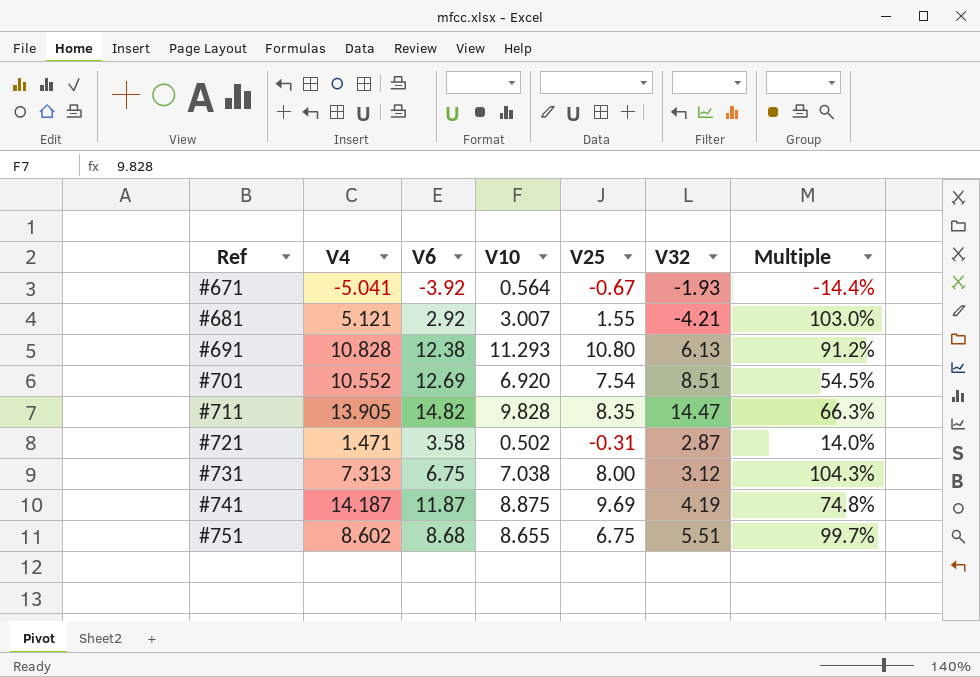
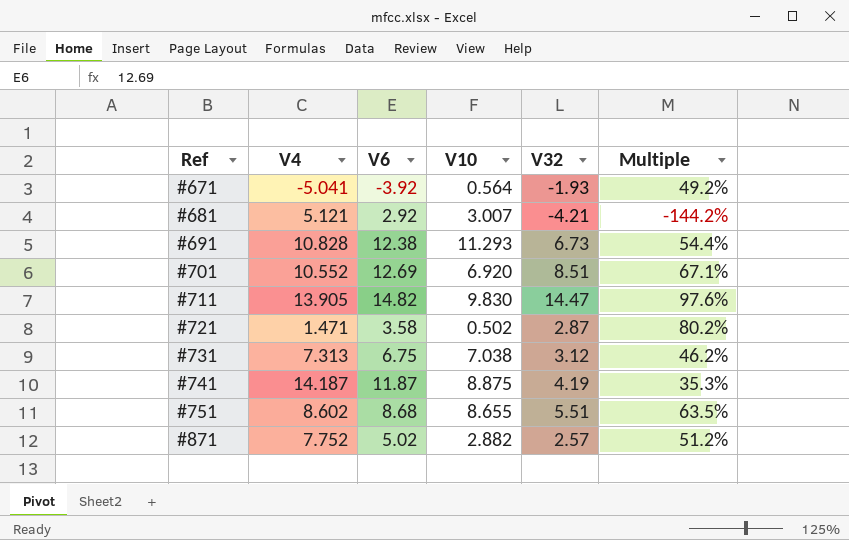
column V25 | position: 5 -> none
column Multiple | formula: [V10] / [V6] -> [V32] / [V6]
#691 | V32: 6.13 -> 6.73
#711 | V10: 9.828 -> 9.830
row #871: none -> 7.752 | 5.02 | 2.882 | 2.57 | 51.2%

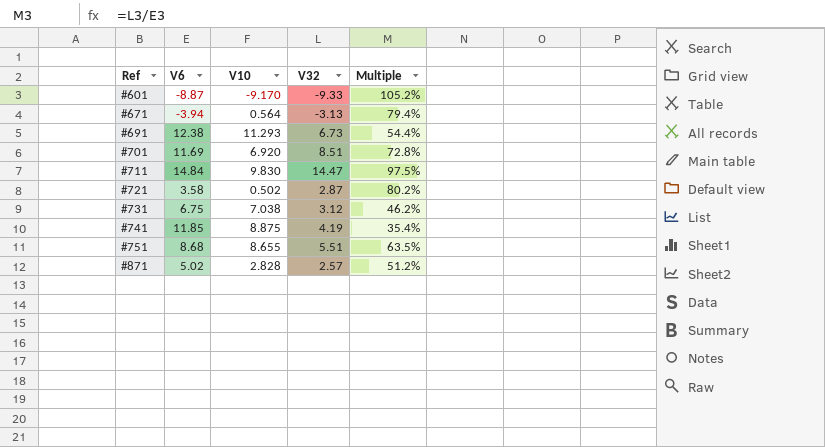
column V4 | position: 2 -> none
row #681: 5.121 | 2.92 | 3.007 | -4.21 | -144.2% -> none
row #601: none -> -8.87 | -9.170 | -9.33 | 105.2%
#671 | V6: -3.92 -> -3.94
#671 | V32: -1.93 -> -3.13
#671 | Multiple: 49.2% -> 79.4%
#701 | V6: 12.69 -> 11.69
#701 | Multiple: 67.1% -> 72.8%
#711 | V6: 14.82 -> 14.84
#711 | Multiple: 97.6% -> 97.5%
#741 | V6: 11.87 -> 11.85
#741 | Multiple: 35.3% -> 35.4%
#871 | V10: 2.882 -> 2.828

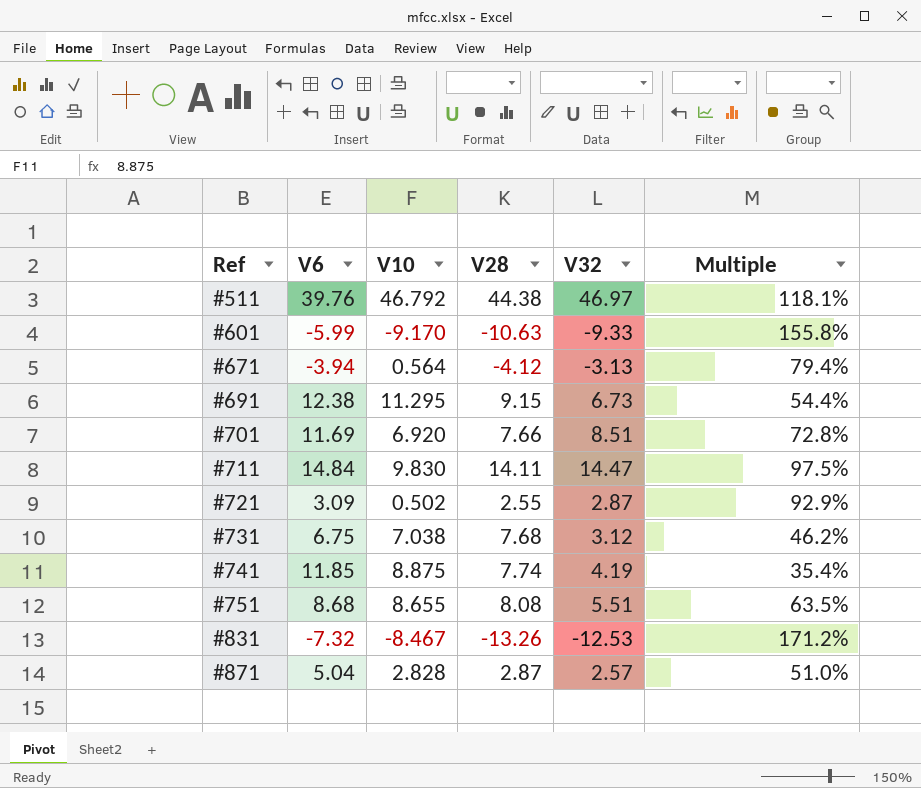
column V28 | position: none -> 4
row #511: none -> 39.76 | 46.792 | 44.38 | 46.97 | 118.1%
#601 | V6: -8.87 -> -5.99
#601 | Multiple: 105.2% -> 155.8%
#691 | V10: 11.293 -> 11.295
#721 | V6: 3.58 -> 3.09
#721 | Multiple: 80.2% -> 92.9%
row #831: none -> -7.32 | -8.467 | -13.26 | -12.53 | 171.2%
#871 | V6: 5.02 -> 5.04
#871 | Multiple: 51.2% -> 51.0%

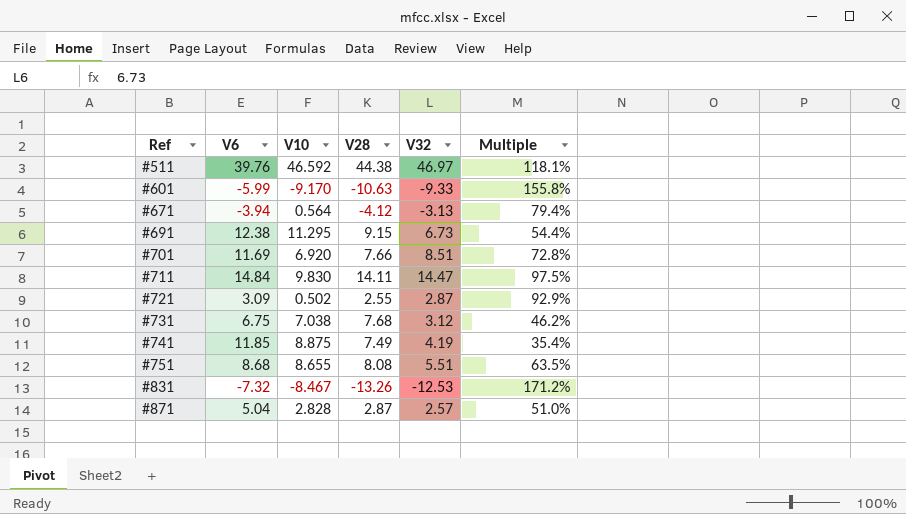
#511 | V10: 46.792 -> 46.592
#741 | V28: 7.74 -> 7.49

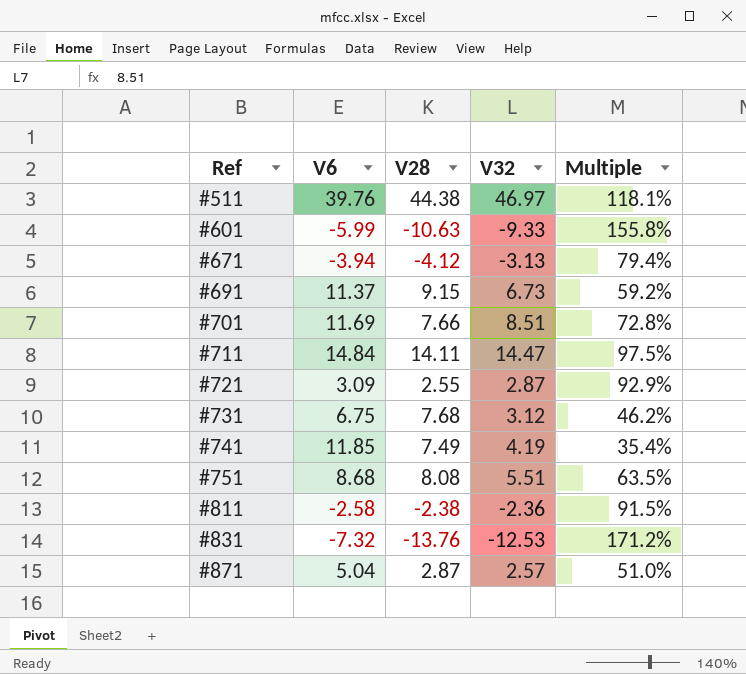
column V10 | position: 3 -> none
#691 | V6: 12.38 -> 11.37
#691 | Multiple: 54.4% -> 59.2%
row #811: none -> -2.58 | -2.38 | -2.36 | 91.5%
#831 | V28: -13.26 -> -13.76

